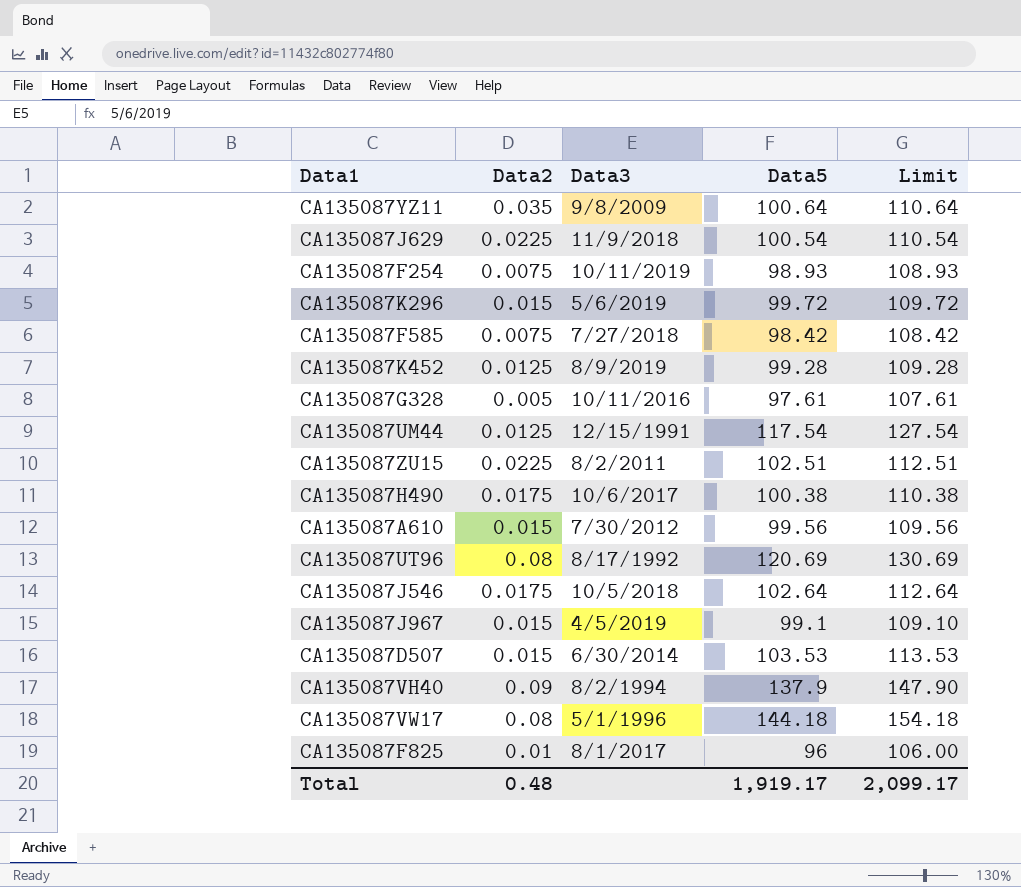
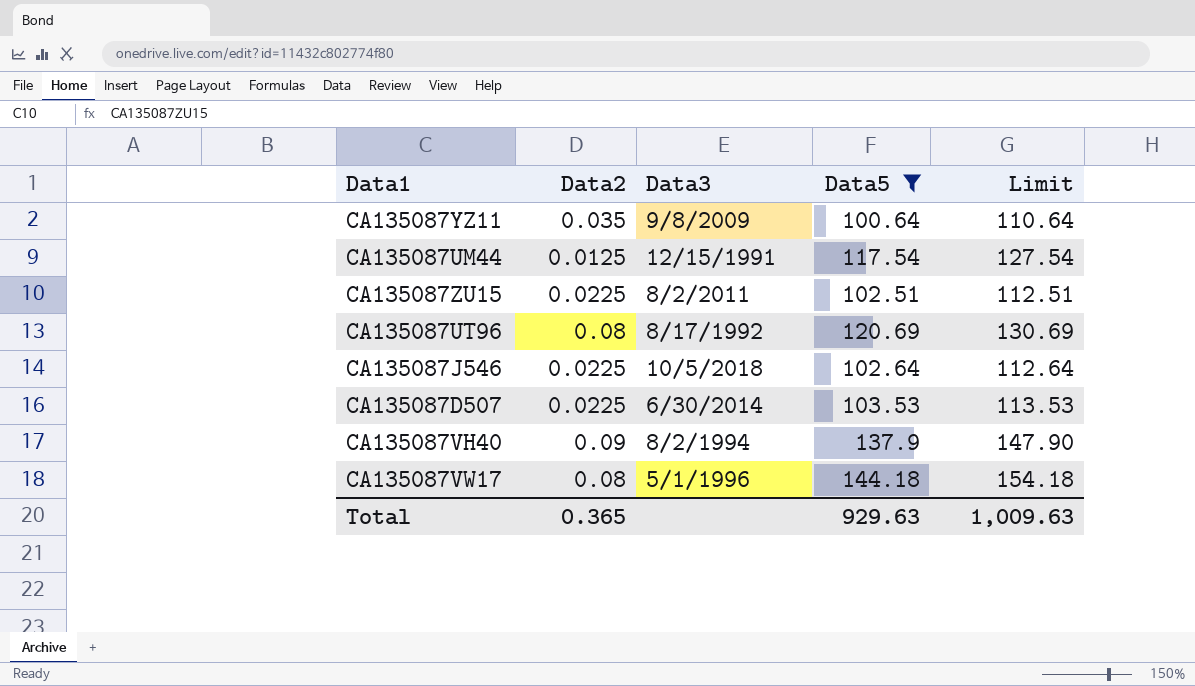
filter: none -> Data5 >= 100.64
CA135087J546 | Data2: 0.0175 -> 0.0225
CA135087D507 | Data2: 0.015 -> 0.0225
Total | Data2: 0.48 -> 0.365
Total | Data5: 1,919.17 -> 929.63
Total | Limit: 2,099.17 -> 1,009.63

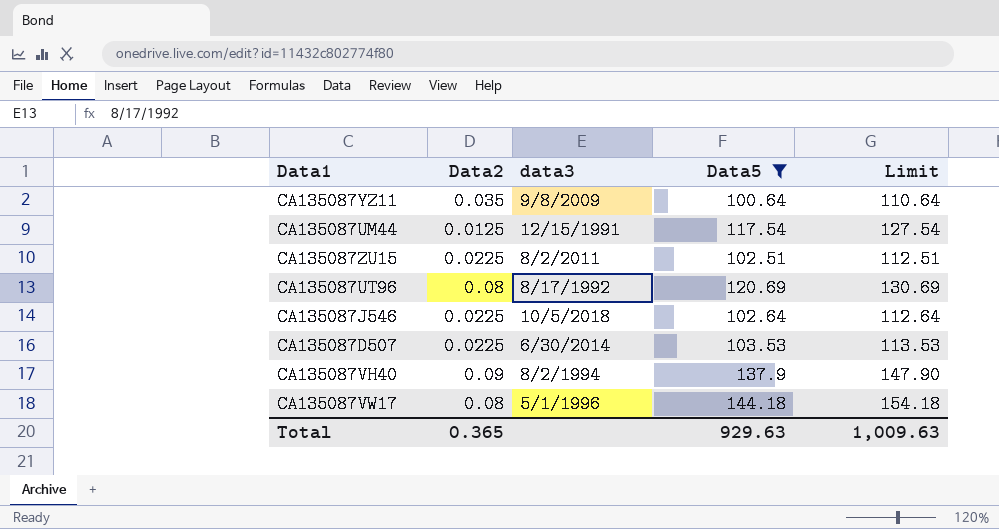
column name: Data3 -> data3

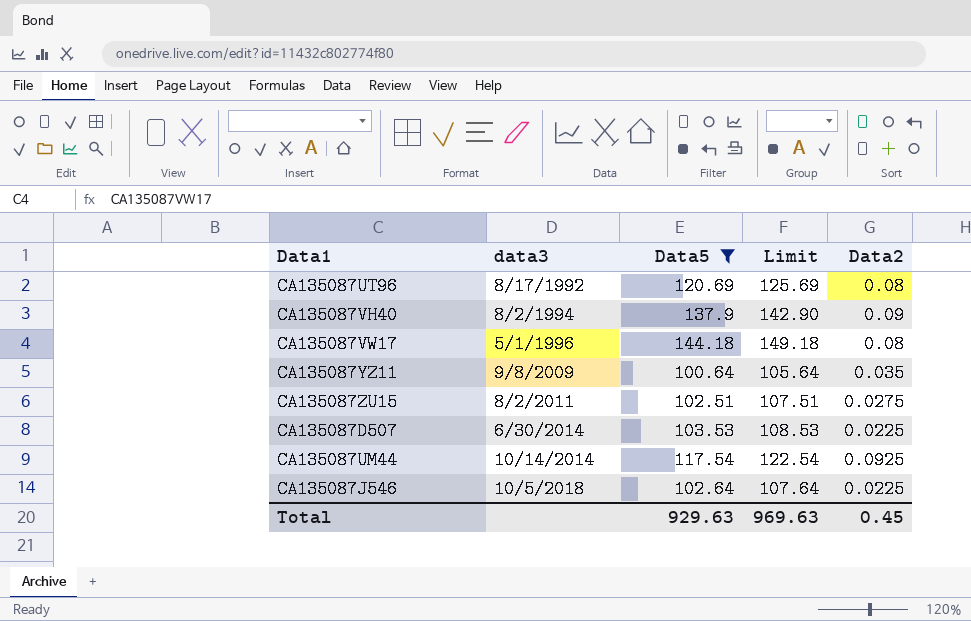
row order: none -> data3 ascending
column Limit | formula: [Data5] + 10 -> [Data5] + 5
column Data2 | position: 2 -> 5
CA135087ZU15 | Data2: 0.0225 -> 0.0275
CA135087UM44 | data3: 12/15/1991 -> 10/14/2014
CA135087UM44 | Data2: 0.0125 -> 0.0925
Total | Limit: 1,009.63 -> 969.63
Total | Data2: 0.365 -> 0.45

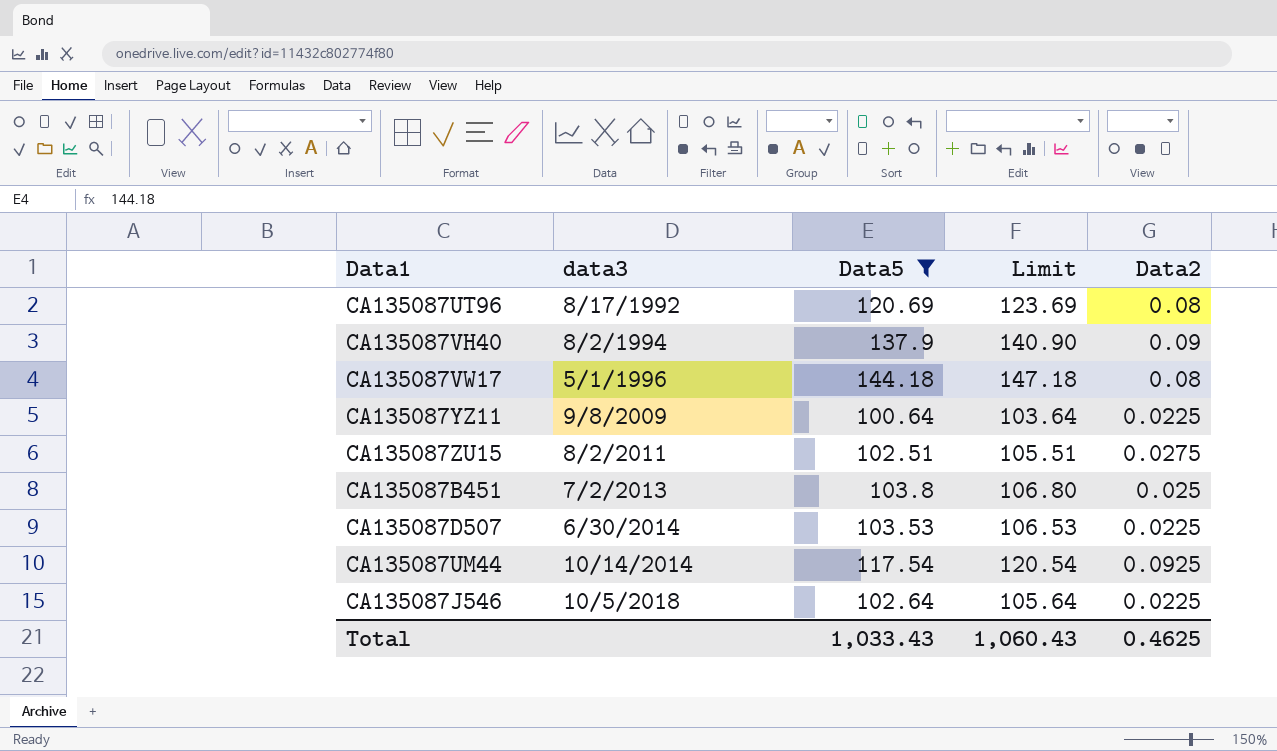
column Limit | formula: [Data5] + 5 -> [Data5] + 3
CA135087YZ11 | Data2: 0.035 -> 0.0225
row CA135087B451: none -> 7/2/2013 | 103.8 | 106.80 | 0.025
Total | Data5: 929.63 -> 1,033.43
Total | Limit: 969.63 -> 1,060.43
Total | Data2: 0.45 -> 0.4625

